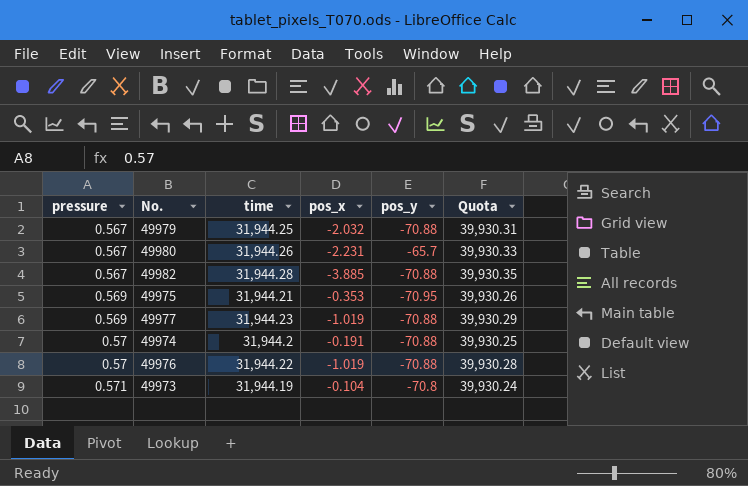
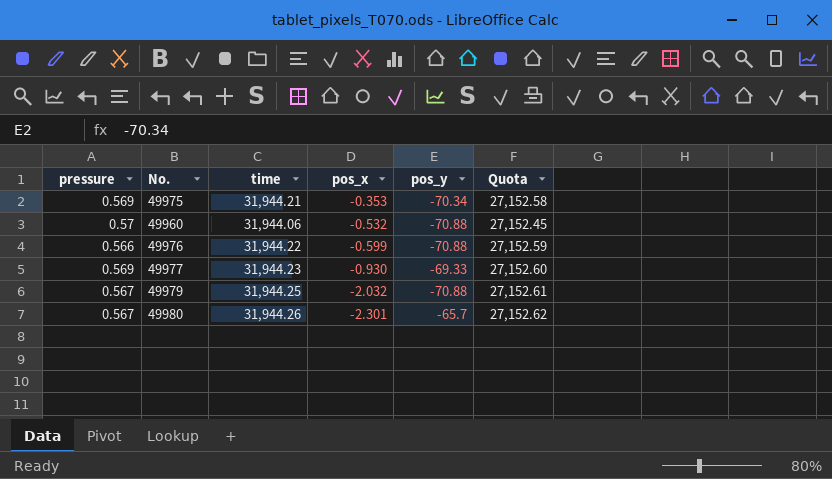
row order: pressure ascending -> pos_x descending
column Quota | formula: [time] * 1.25 -> [time] * 0.85
row 49982: 0.567 | 31,944.28 | -3.885 | -70.88 | 39,930.35 -> none
row 49974: 0.57 | 31,944.2 | -0.191 | -70.88 | 39,930.25 -> none
row 49973: 0.571 | 31,944.19 | -0.104 | -70.8 | 39,930.24 -> none
49975 | pos_y: -70.95 -> -70.34
row 49960: none -> 0.57 | 31,944.06 | -0.532 | -70.88 | 27,152.45
49976 | pressure: 0.57 -> 0.566
49976 | pos_x: -1.019 -> -0.599
49977 | pos_x: -1.019 -> -0.930
49977 | pos_y: -70.88 -> -69.33
49980 | pos_x: -2.231 -> -2.301

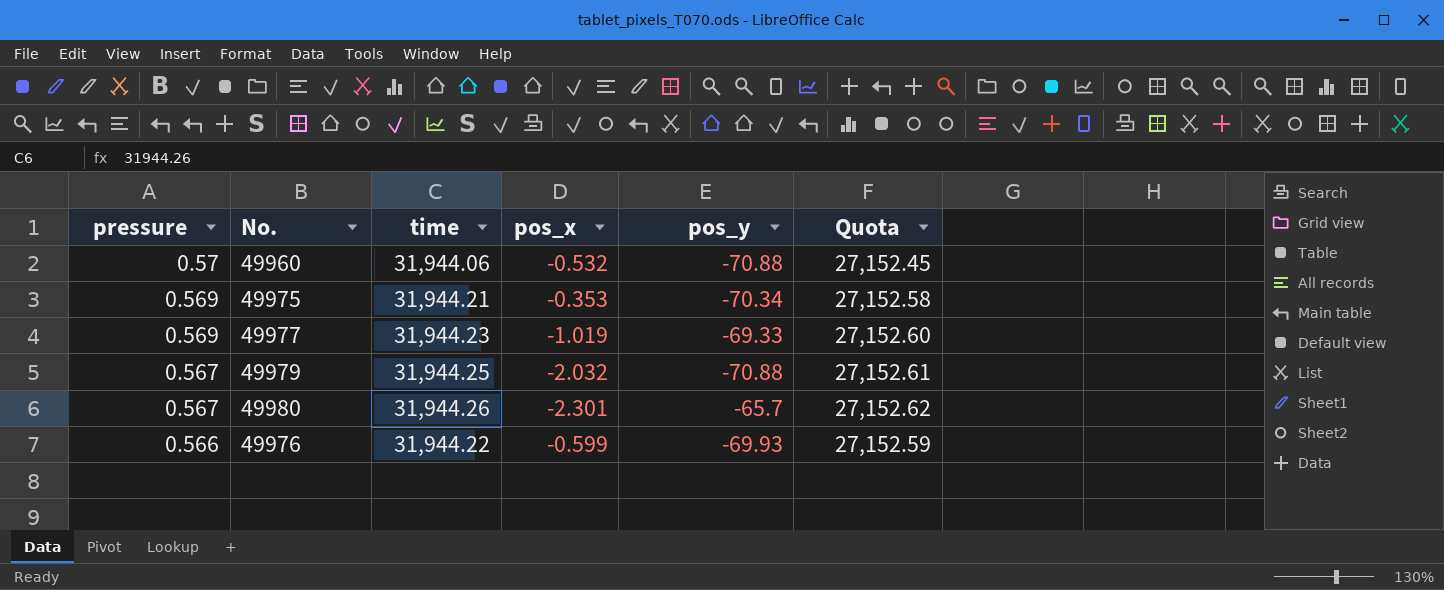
row order: pos_x descending -> pressure descending
49977 | pos_x: -0.930 -> -1.019
49976 | pos_y: -70.88 -> -69.93

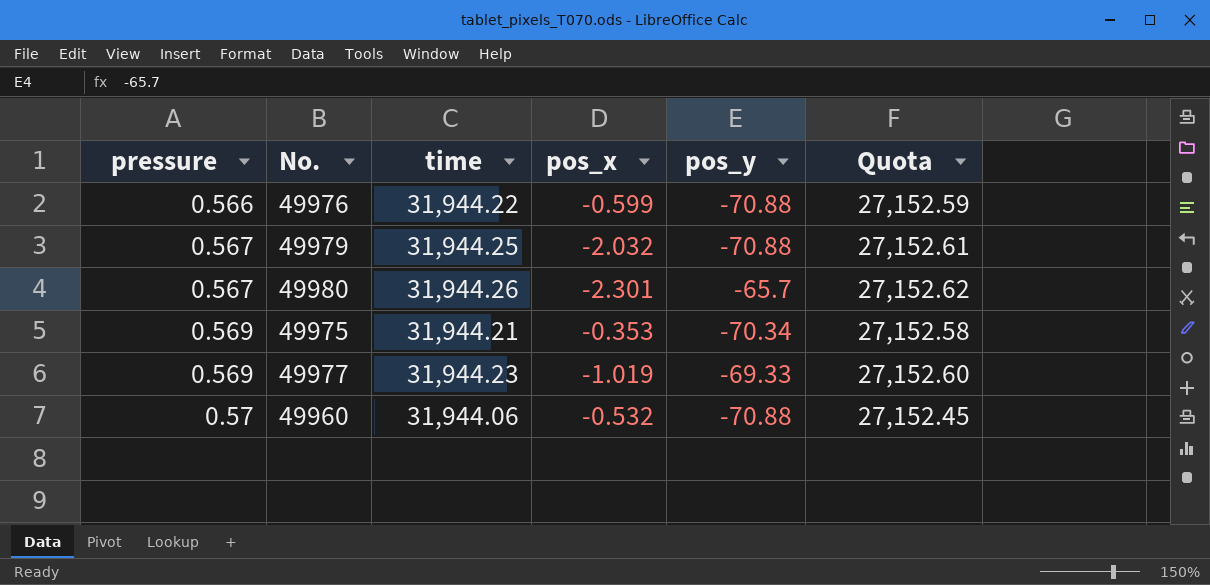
row order: pressure descending -> pressure ascending
49976 | pos_y: -69.93 -> -70.88

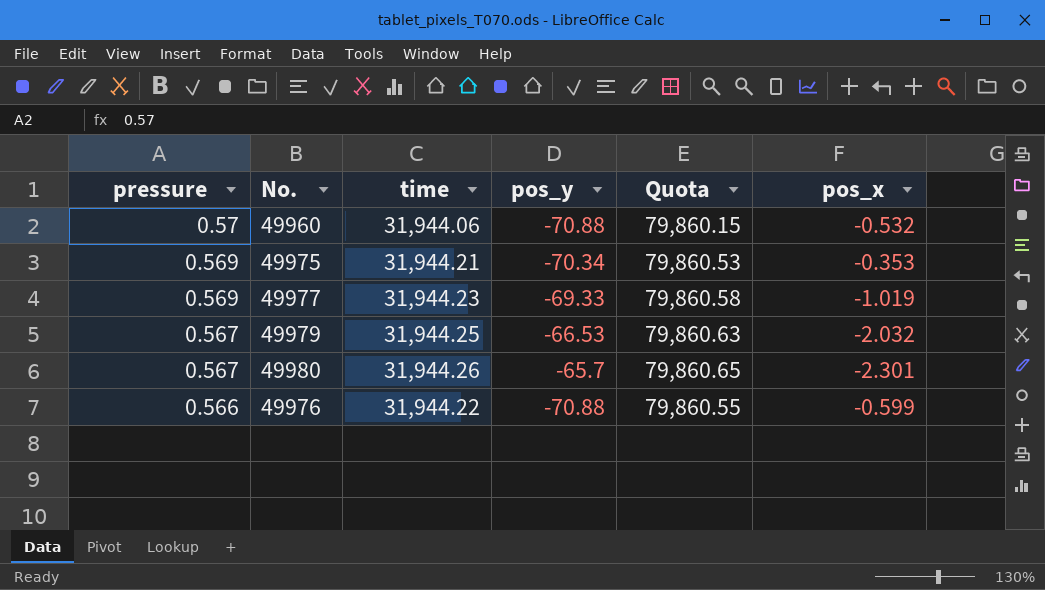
row order: pressure ascending -> pressure descending
column Quota | formula: [time] * 0.85 -> [time] * 2.5
column pos_x | position: 4 -> 6
49979 | pos_y: -70.88 -> -66.53

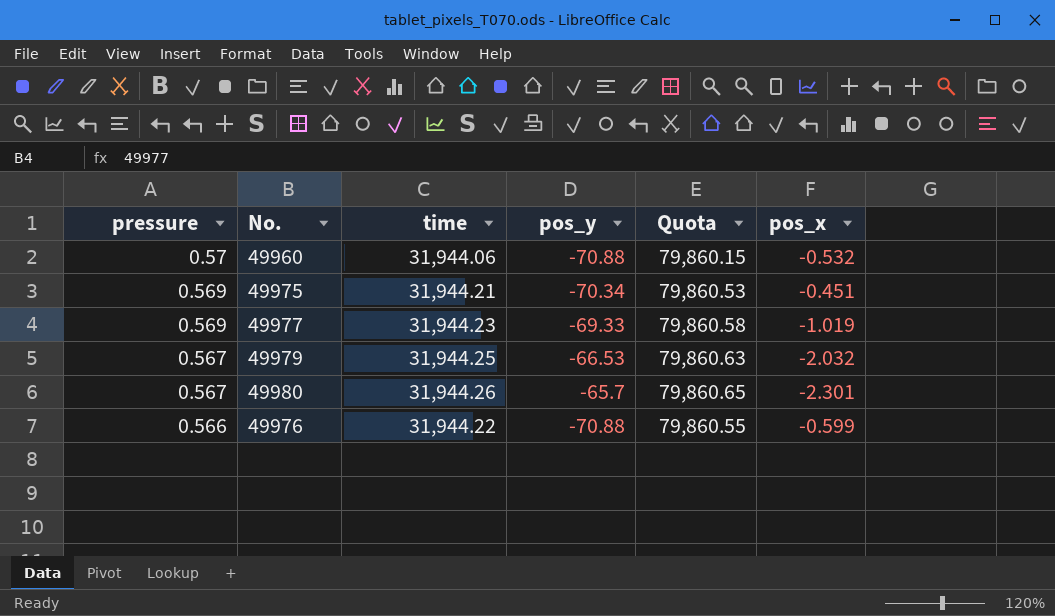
49975 | pos_x: -0.353 -> -0.451

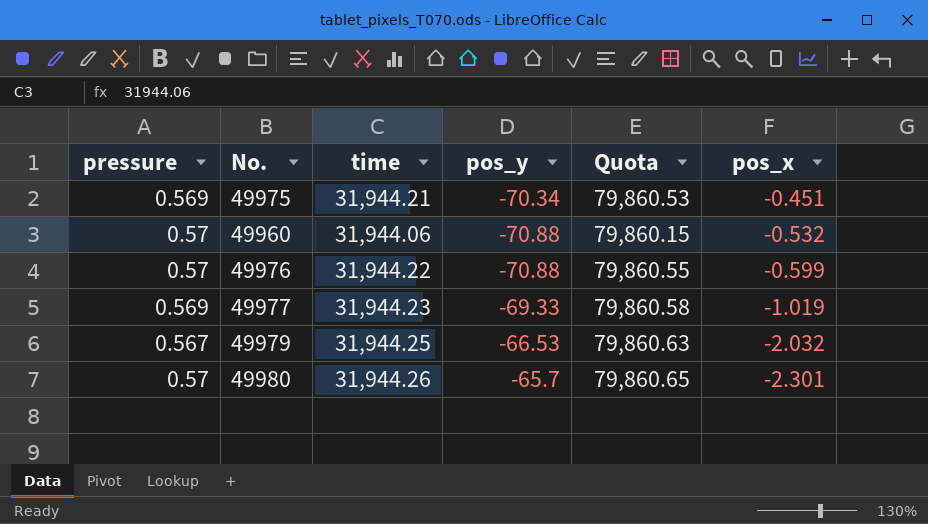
row order: pressure descending -> pos_x descending
49976 | pressure: 0.566 -> 0.57
49980 | pressure: 0.567 -> 0.57

